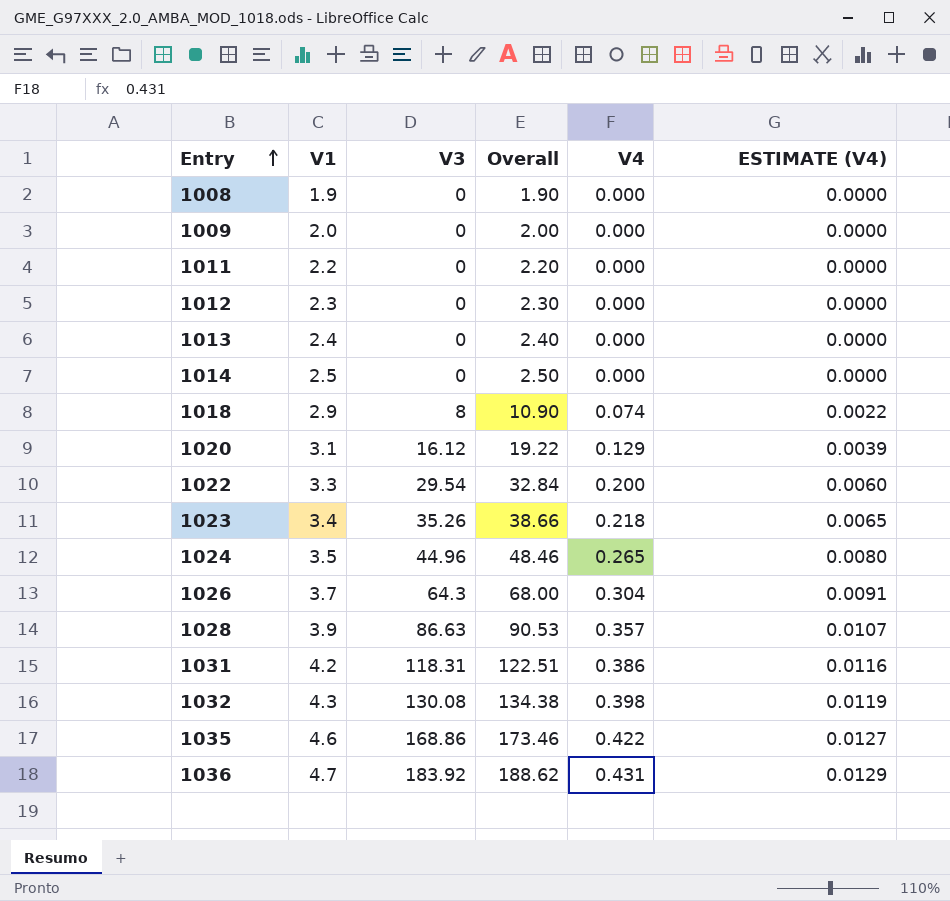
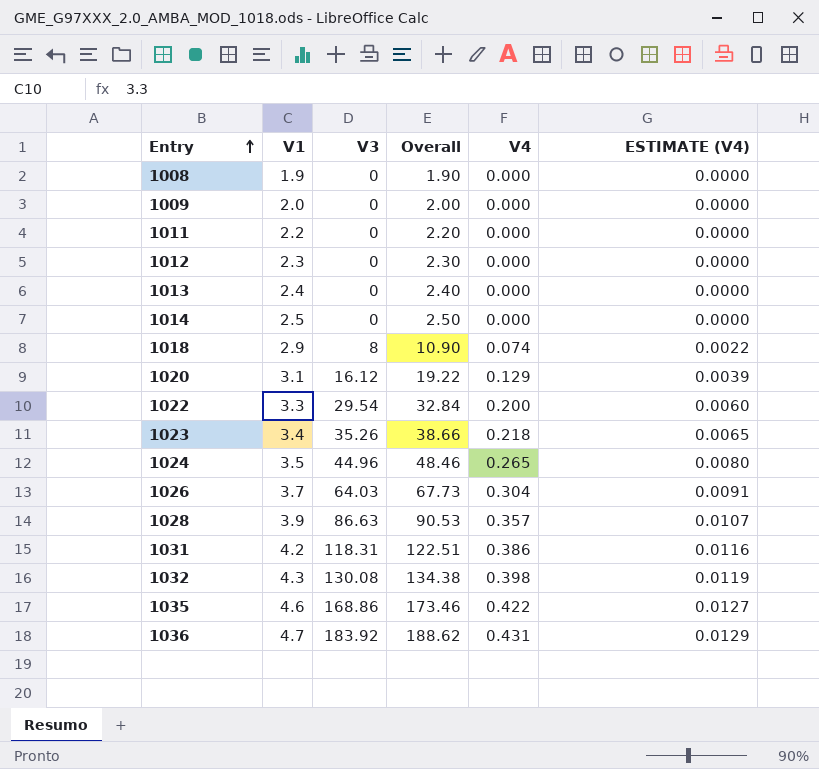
1026 | V3: 64.3 -> 64.03
1026 | Overall: 68.00 -> 67.73

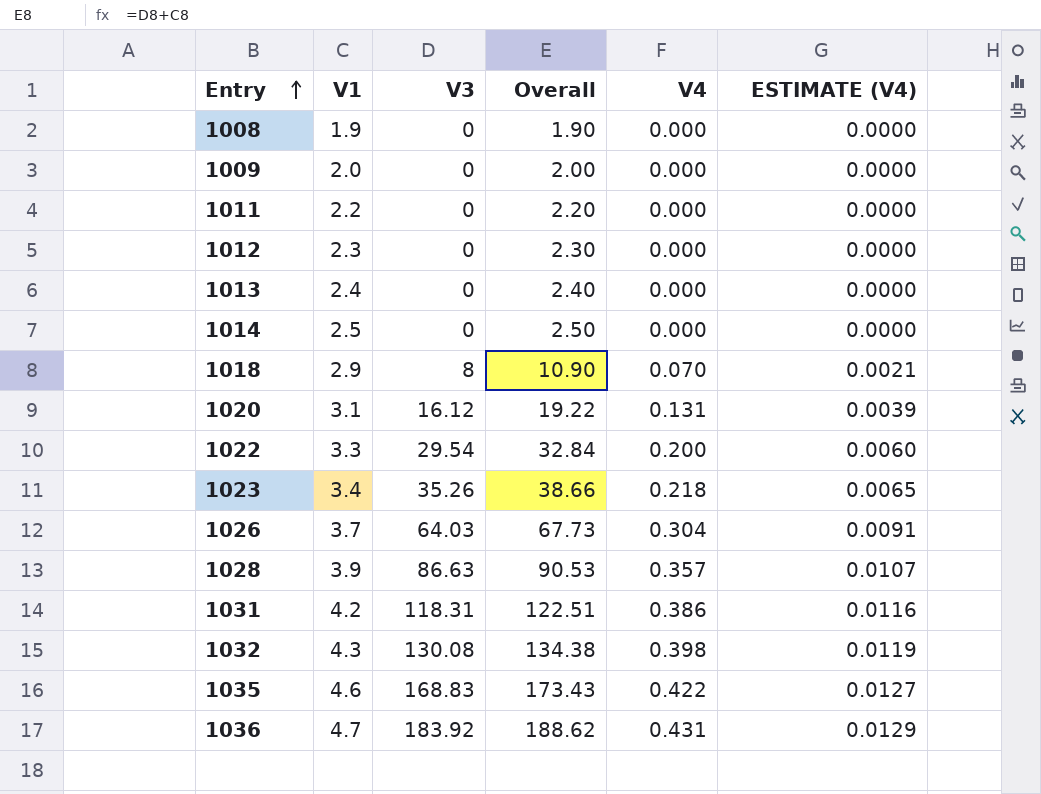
row 1024: 3.5 | 44.96 | 48.46 | 0.265 | 0.0080 -> none
1018 | V4: 0.074 -> 0.070
1018 | ESTIMATE (V4): 0.0022 -> 0.0021
1020 | V4: 0.129 -> 0.131
1035 | V3: 168.86 -> 168.83
1035 | Overall: 173.46 -> 173.43

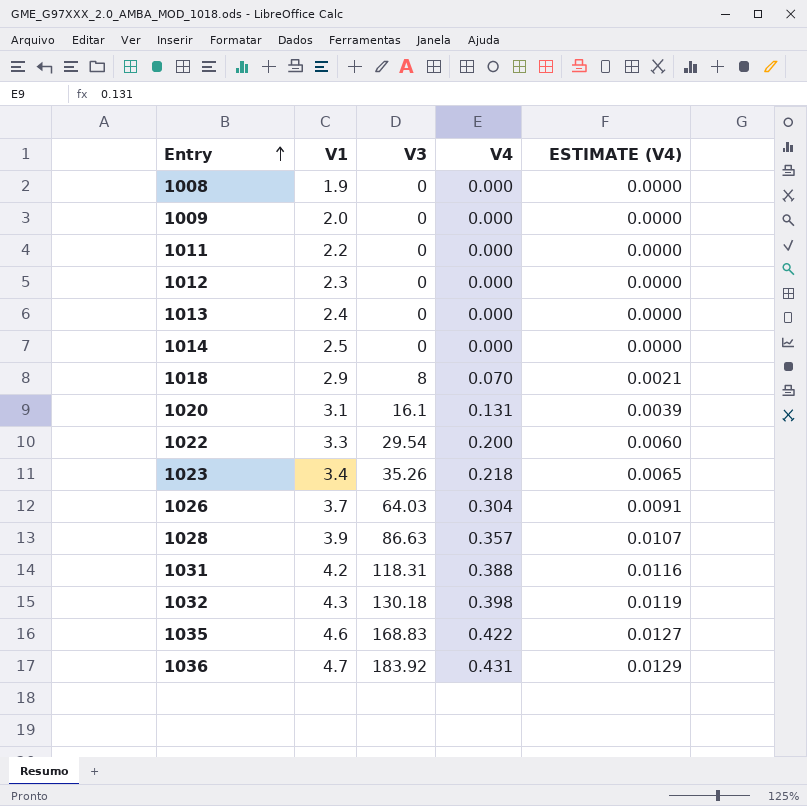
column Overall | formula: [V1] + [V3] -> none
1020 | V3: 16.12 -> 16.1
1031 | V4: 0.386 -> 0.388
1032 | V3: 130.08 -> 130.18

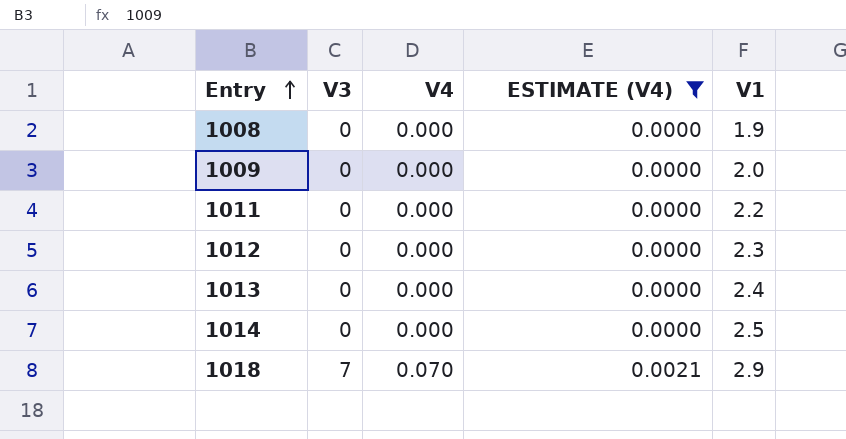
filter: none -> ESTIMATE (V4) <= 0.0021
column V1 | position: 2 -> 5
1018 | V3: 8 -> 7

